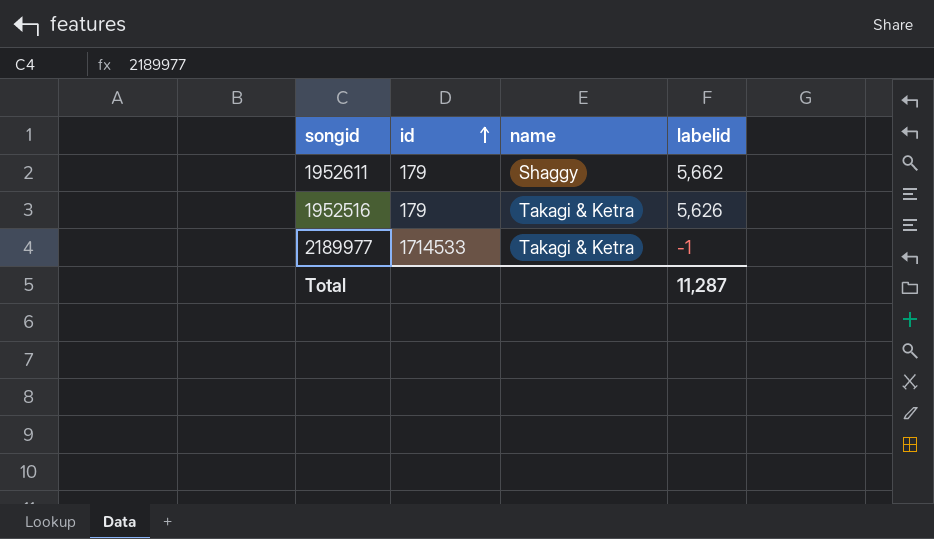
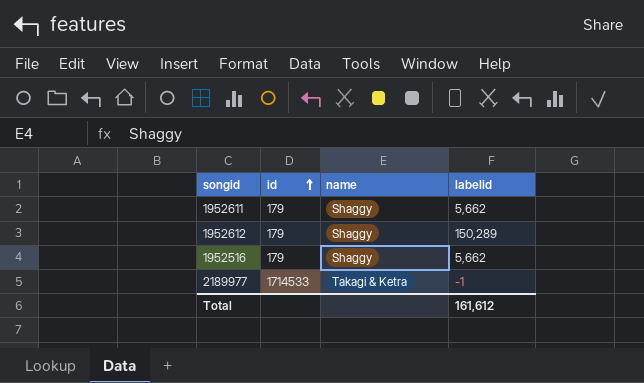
row 1952612: none -> 179 | Shaggy | 150,289
1952516 | name: Takagi & Ketra -> Shaggy
1952516 | labelid: 5,626 -> 5,662
Total | labelid: 11,287 -> 161,612

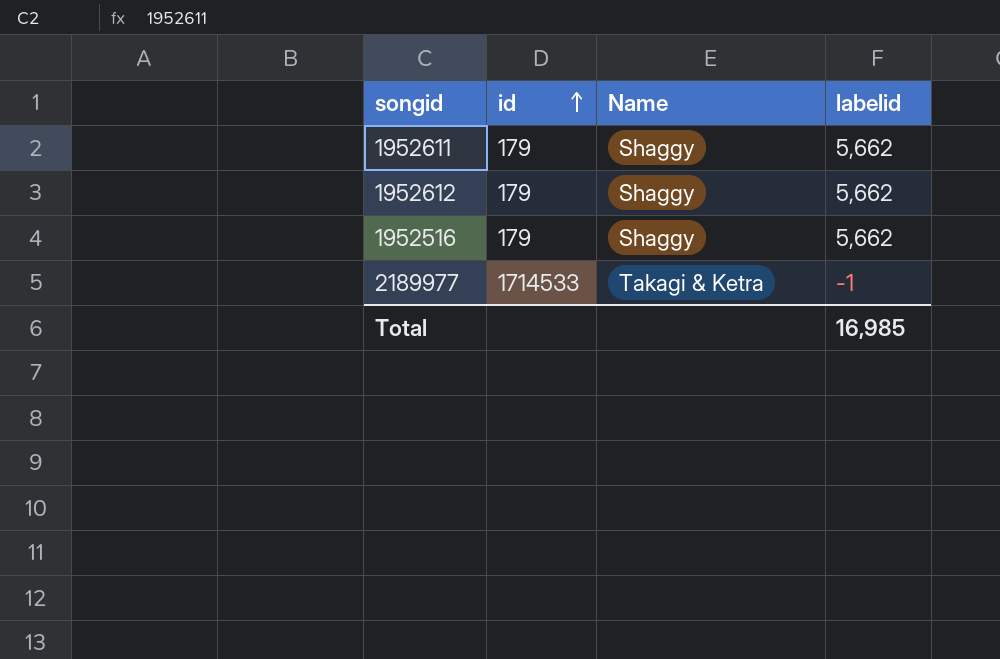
column name: name -> Name
1952612 | labelid: 150,289 -> 5,662
Total | labelid: 161,612 -> 16,985

